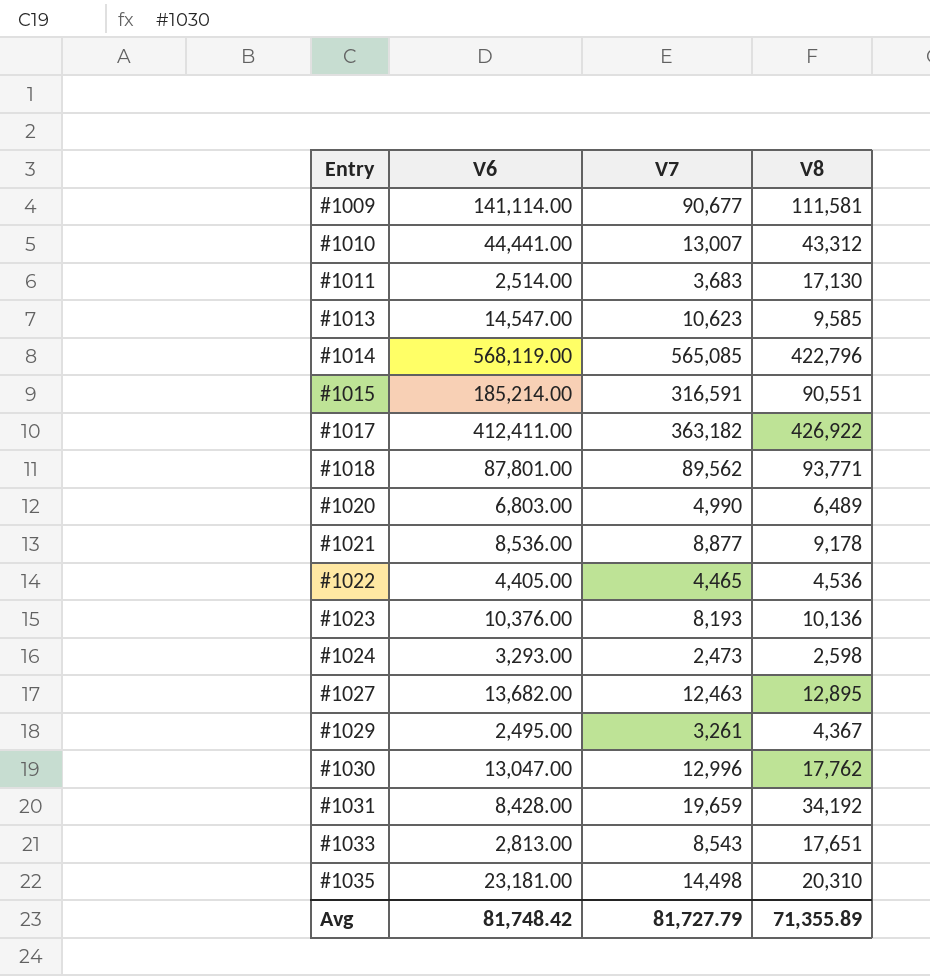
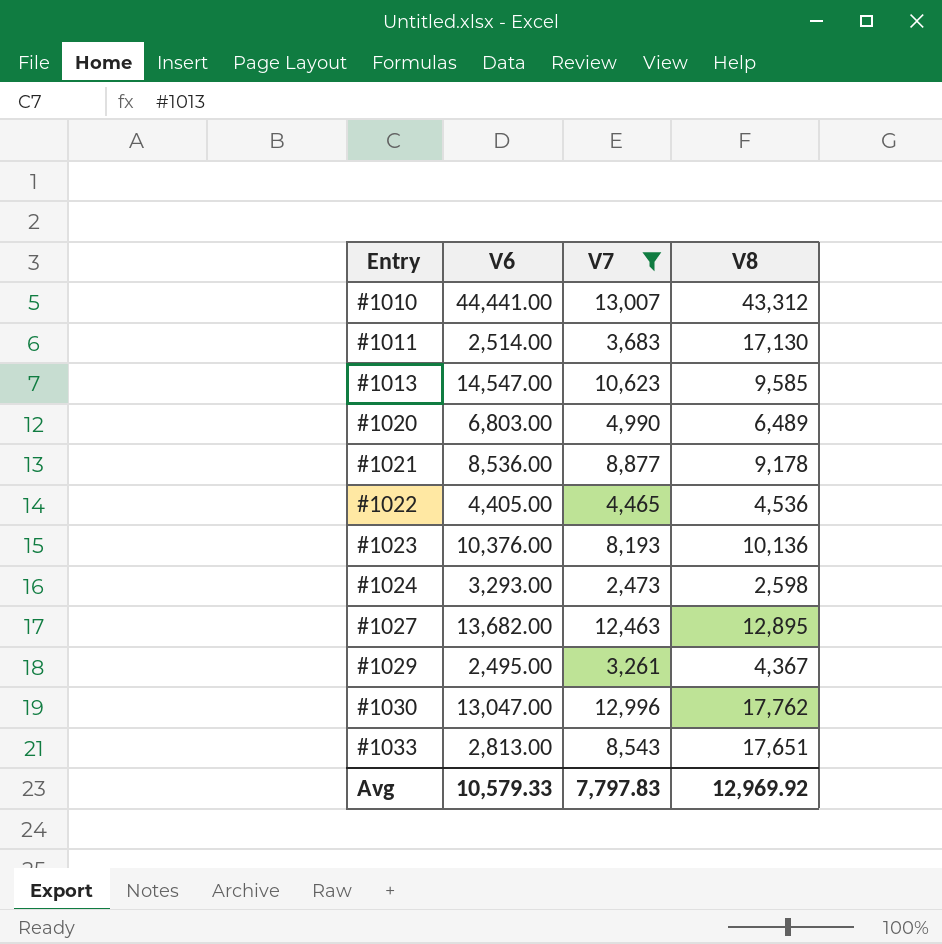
filter: none -> V7 <= 13,007
Avg | V6: 81,748.42 -> 10,579.33
Avg | V7: 81,727.79 -> 7,797.83
Avg | V8: 71,355.89 -> 12,969.92

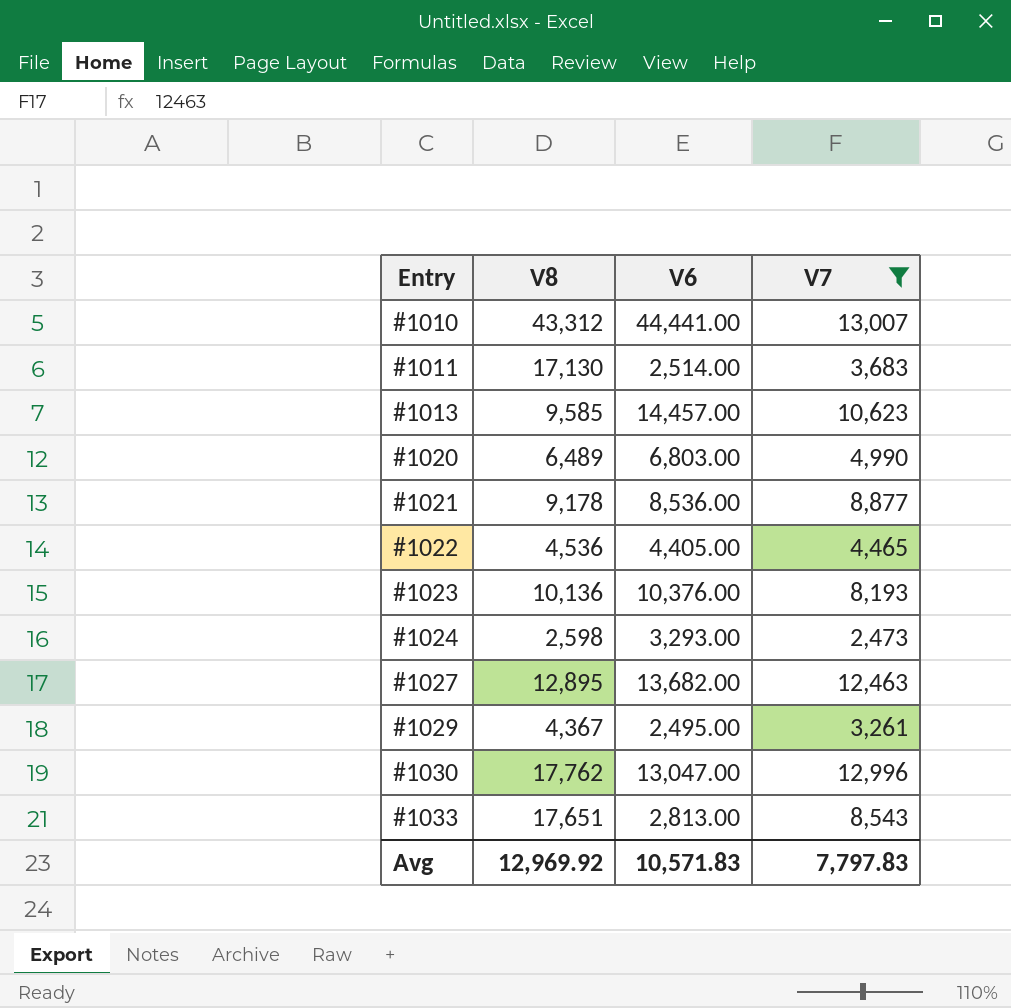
column V8 | position: 4 -> 2
#1013 | V6: 14,547.00 -> 14,457.00
Avg | V6: 10,579.33 -> 10,571.83

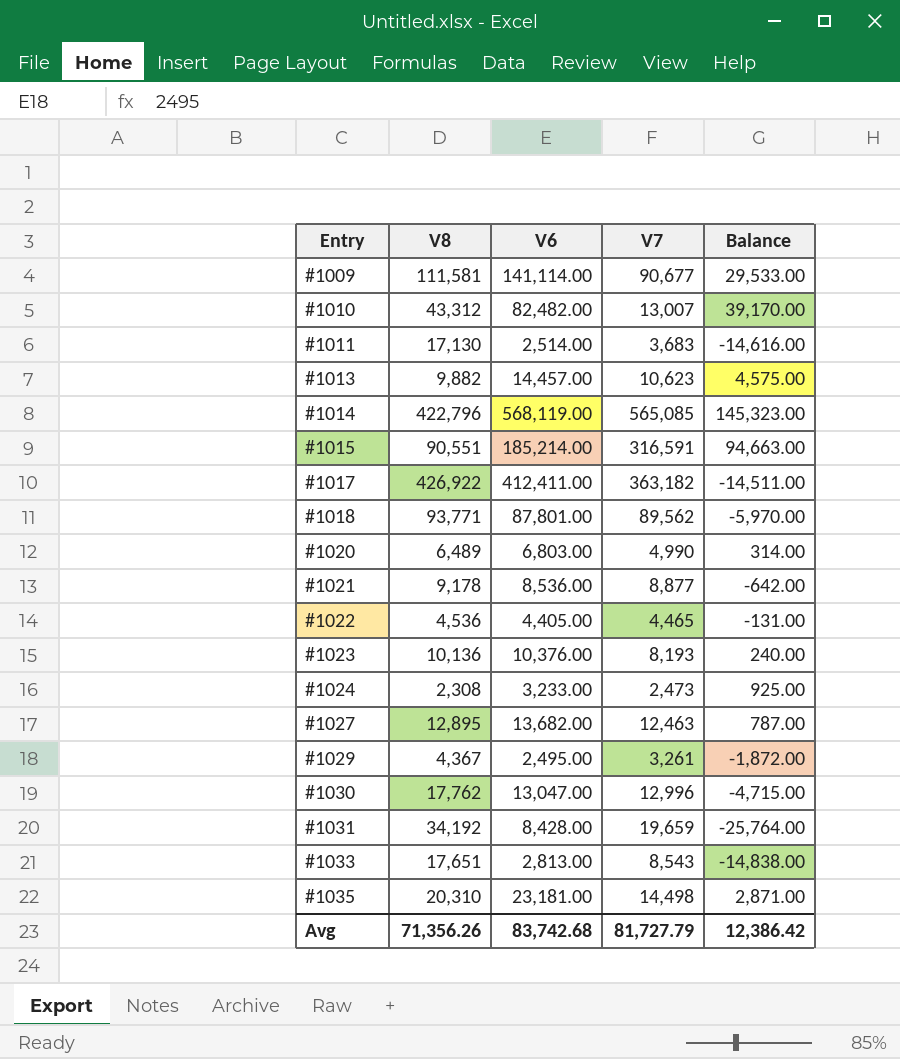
filter: V7 <= 13,007 -> none
column Balance | formula: none -> [V6] - [V8]
#1010 | V6: 44,441.00 -> 82,482.00
#1013 | V8: 9,585 -> 9,882
#1024 | V8: 2,598 -> 2,308
#1024 | V6: 3,293.00 -> 3,233.00
Avg | V8: 12,969.92 -> 71,356.26
Avg | V6: 10,571.83 -> 83,742.68
Avg | V7: 7,797.83 -> 81,727.79

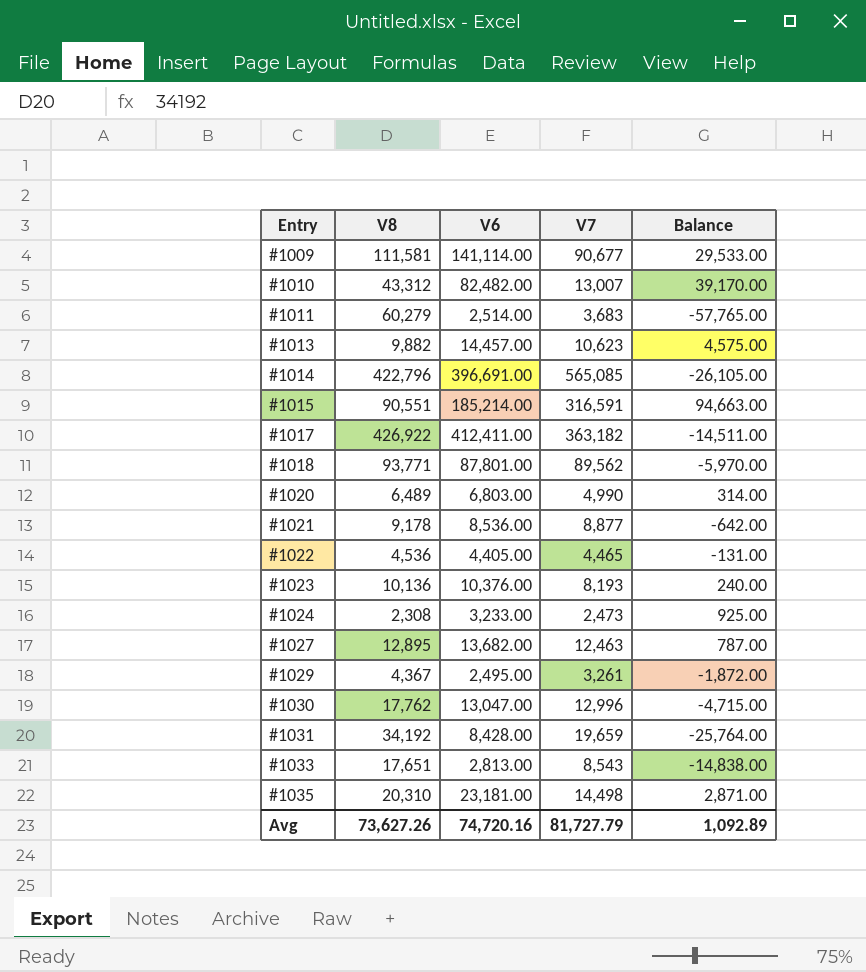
#1011 | V8: 17,130 -> 60,279
#1011 | Balance: -14,616.00 -> -57,765.00
#1014 | V6: 568,119.00 -> 396,691.00
#1014 | Balance: 145,323.00 -> -26,105.00
Avg | V8: 71,356.26 -> 73,627.26
Avg | V6: 83,742.68 -> 74,720.16
Avg | Balance: 12,386.42 -> 1,092.89

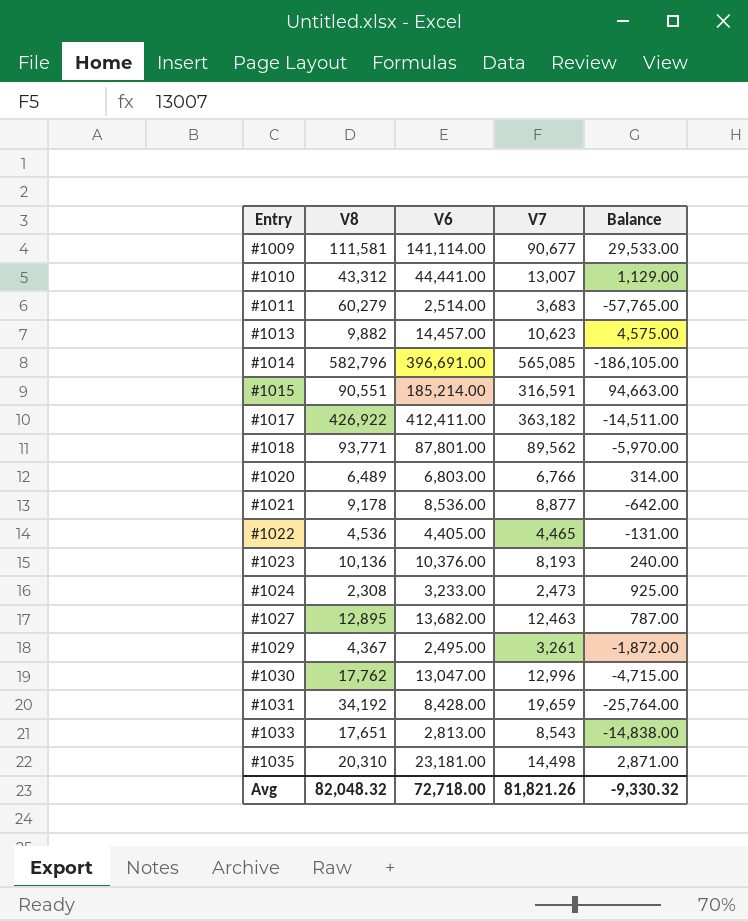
#1010 | V6: 82,482.00 -> 44,441.00
#1010 | Balance: 39,170.00 -> 1,129.00
#1014 | V8: 422,796 -> 582,796
#1014 | Balance: -26,105.00 -> -186,105.00
#1020 | V7: 4,990 -> 6,766
Avg | V8: 73,627.26 -> 82,048.32
Avg | V6: 74,720.16 -> 72,718.00
Avg | V7: 81,727.79 -> 81,821.26
Avg | Balance: 1,092.89 -> -9,330.32

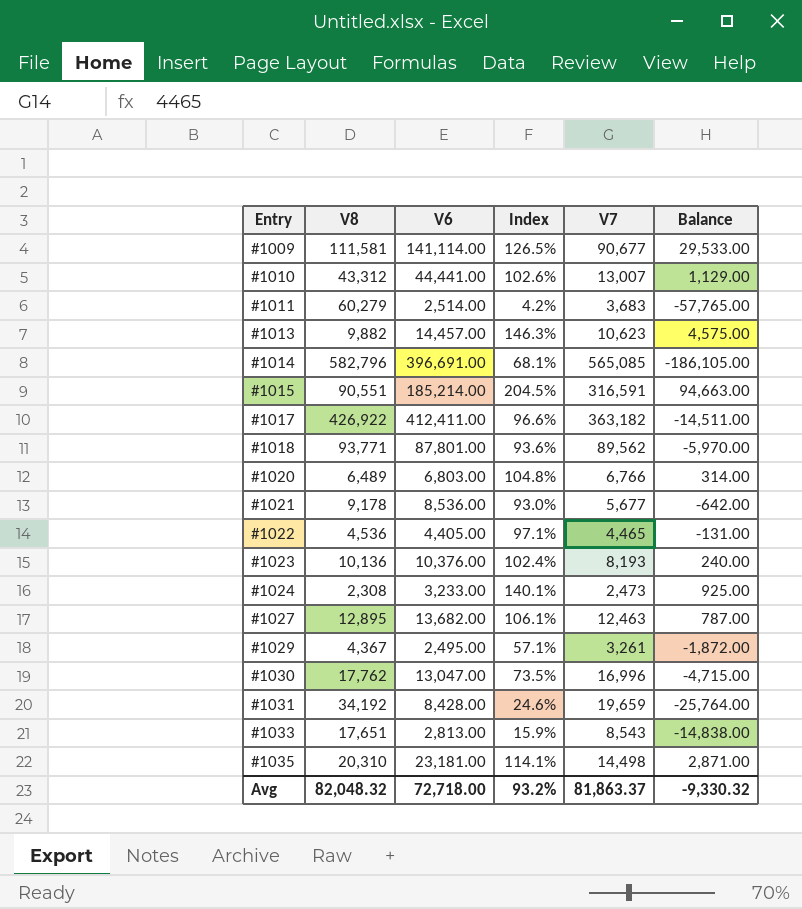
column Index | formula: none -> [V6] / [V8]
#1021 | V7: 8,877 -> 5,677
#1030 | V7: 12,996 -> 16,996
Avg | V7: 81,821.26 -> 81,863.37

